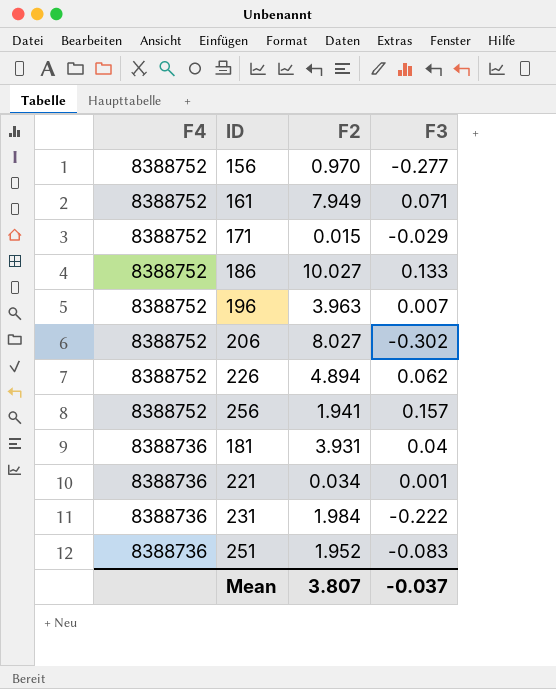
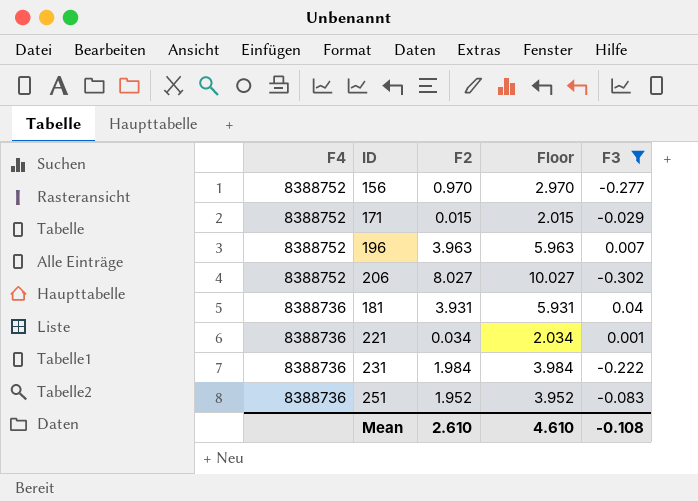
filter: none -> F3 <= 0.04
column Floor | formula: none -> [F2] + 2
Mean | F2: 3.807 -> 2.610
Mean | F3: -0.037 -> -0.108

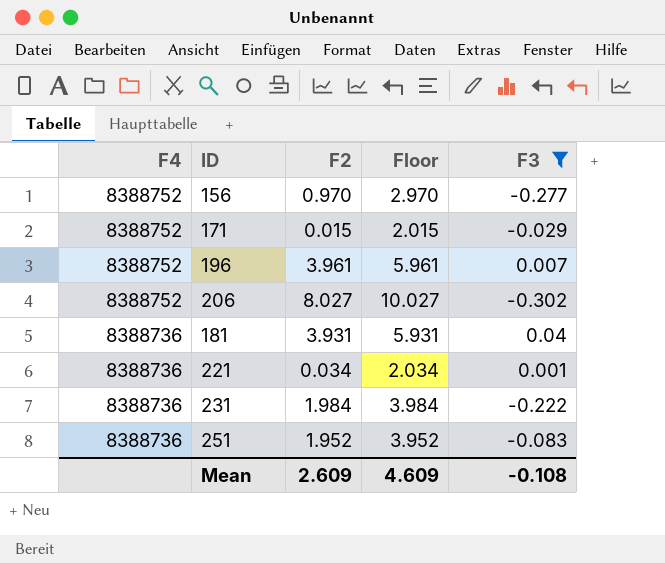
196 | F2: 3.963 -> 3.961
196 | Floor: 5.963 -> 5.961
Mean | F2: 2.610 -> 2.609
Mean | Floor: 4.610 -> 4.609

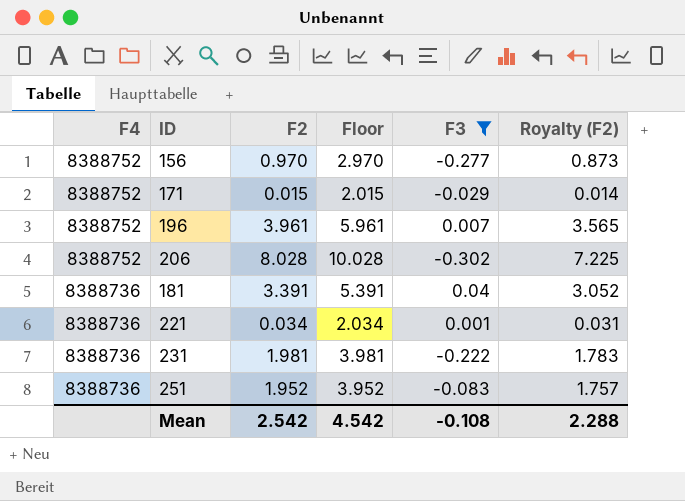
column Royalty (F2) | formula: none -> [F2] * 0.9
206 | F2: 8.027 -> 8.028
206 | Floor: 10.027 -> 10.028
181 | F2: 3.931 -> 3.391
181 | Floor: 5.931 -> 5.391
231 | F2: 1.984 -> 1.981
231 | Floor: 3.984 -> 3.981
Mean | F2: 2.609 -> 2.542
Mean | Floor: 4.609 -> 4.542

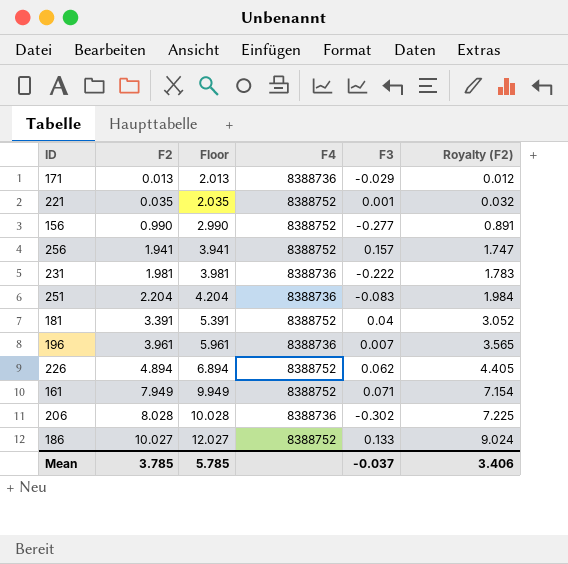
filter: F3 <= 0.04 -> none
row order: F4 descending -> F2 ascending
column F4 | position: 1 -> 4
171 | F2: 0.015 -> 0.013
171 | Floor: 2.015 -> 2.013
171 | F4: 8388752 -> 8388736
171 | Royalty (F2): 0.014 -> 0.012
221 | F2: 0.034 -> 0.035
221 | Floor: 2.034 -> 2.035
221 | F4: 8388736 -> 8388752
221 | Royalty (F2): 0.031 -> 0.032
156 | F2: 0.970 -> 0.990
156 | Floor: 2.970 -> 2.990
156 | Royalty (F2): 0.873 -> 0.891
251 | F2: 1.952 -> 2.204
251 | Floor: 3.952 -> 4.204
251 | Royalty (F2): 1.757 -> 1.984
181 | F4: 8388736 -> 8388752
196 | F4: 8388752 -> 8388736
206 | F4: 8388752 -> 8388736
Mean | F2: 2.542 -> 3.785
Mean | Floor: 4.542 -> 5.785
Mean | F3: -0.108 -> -0.037
Mean | Royalty (F2): 2.288 -> 3.406

